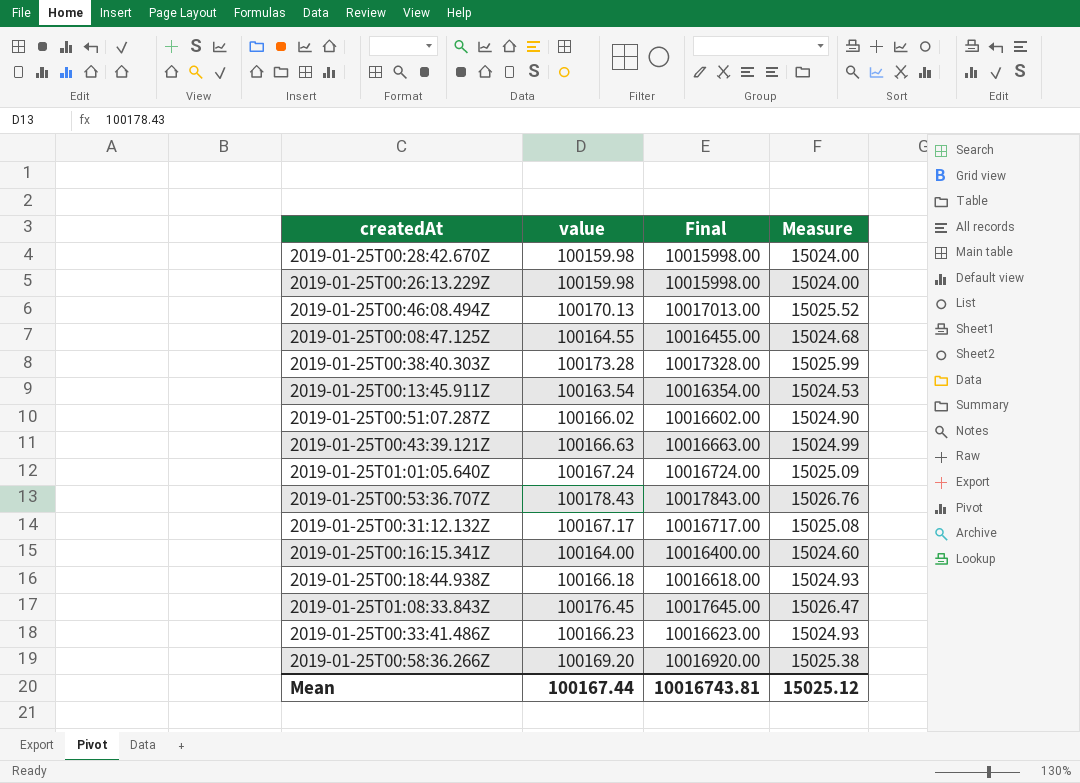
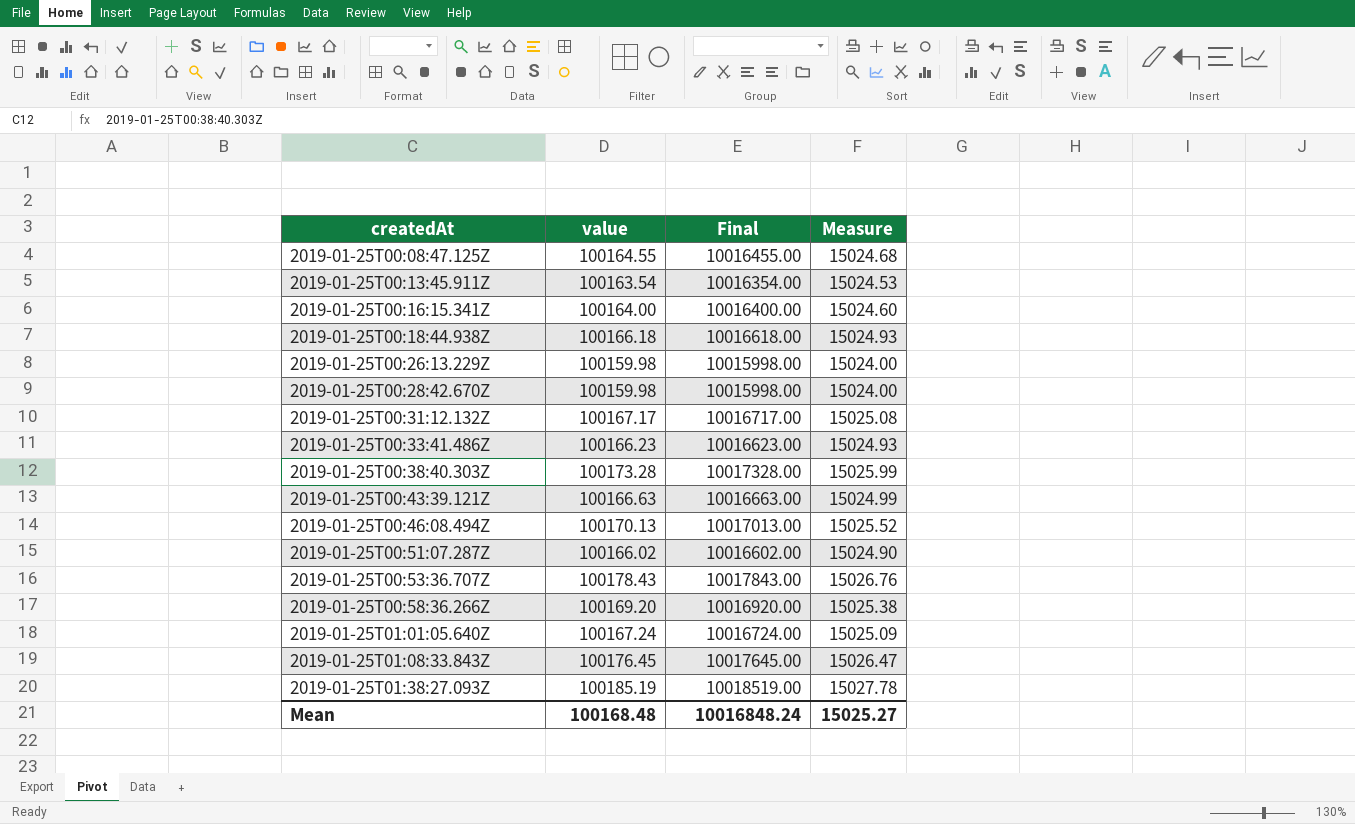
row order: none -> createdAt ascending
row 2019-01-25T01:38:27.093Z: none -> 100185.19 | 10018519.00 | 15027.78
Mean | value: 100167.44 -> 100168.48
Mean | Final: 10016743.81 -> 10016848.24
Mean | Measure: 15025.12 -> 15025.27

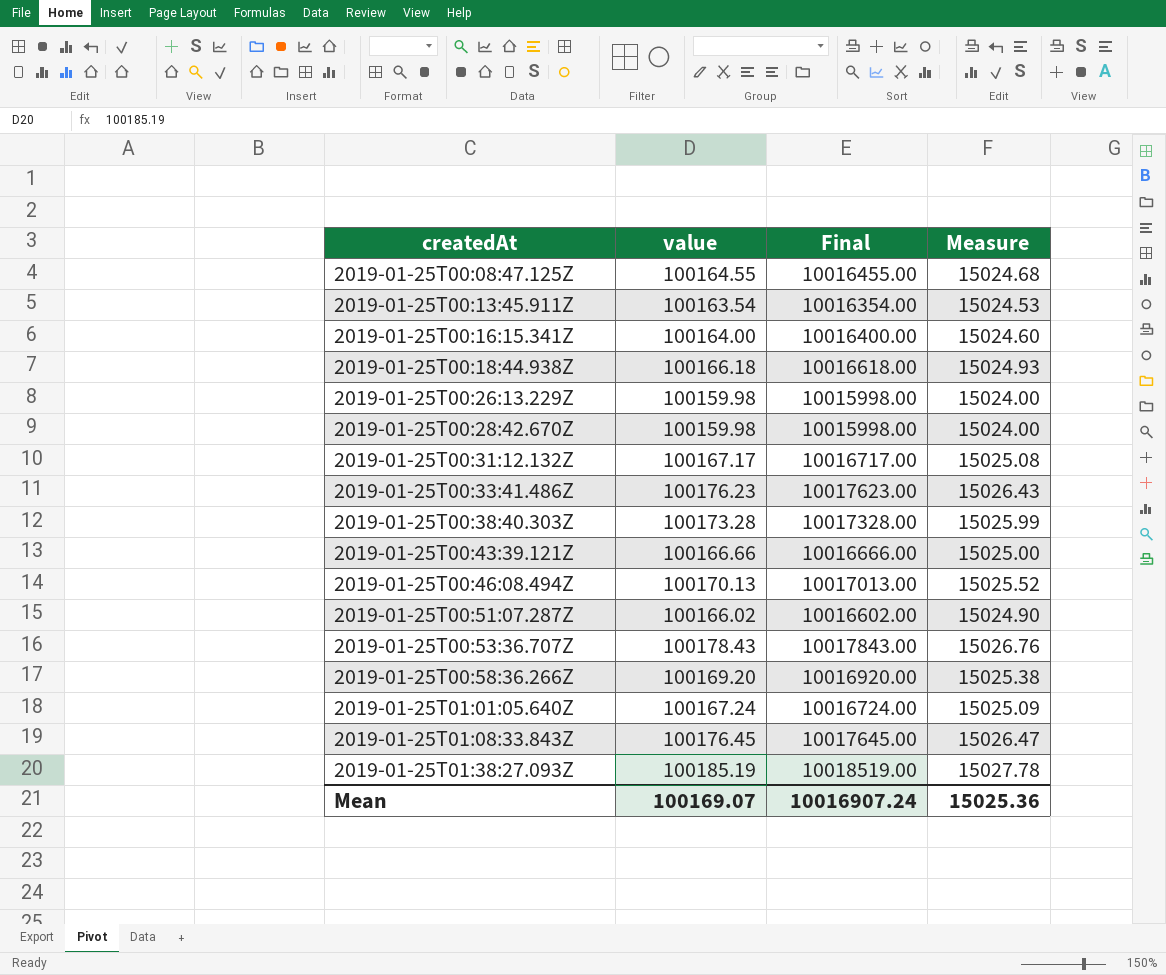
2019-01-25T00:33:41.486Z | value: 100166.23 -> 100176.23
2019-01-25T00:33:41.486Z | Final: 10016623.00 -> 10017623.00
2019-01-25T00:33:41.486Z | Measure: 15024.93 -> 15026.43
2019-01-25T00:43:39.121Z | value: 100166.63 -> 100166.66
2019-01-25T00:43:39.121Z | Final: 10016663.00 -> 10016666.00
2019-01-25T00:43:39.121Z | Measure: 15024.99 -> 15025.00
Mean | value: 100168.48 -> 100169.07
Mean | Final: 10016848.24 -> 10016907.24
Mean | Measure: 15025.27 -> 15025.36

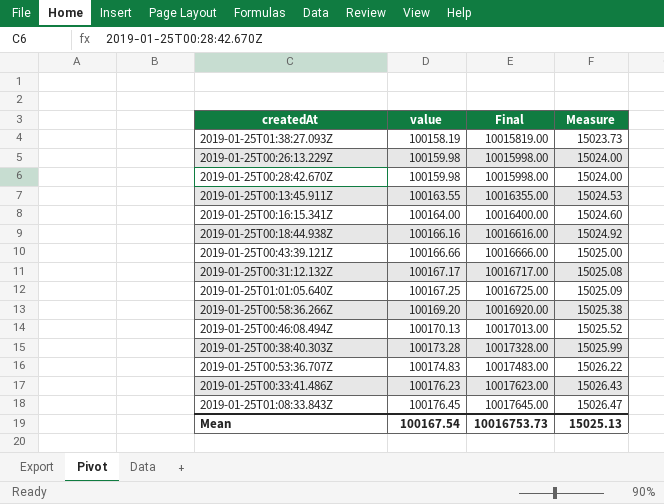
row order: createdAt ascending -> value ascending
row 2019-01-25T00:08:47.125Z: 100164.55 | 10016455.00 | 15024.68 -> none
row 2019-01-25T00:51:07.287Z: 100166.02 | 10016602.00 | 15024.90 -> none
2019-01-25T01:38:27.093Z | value: 100185.19 -> 100158.19
2019-01-25T01:38:27.093Z | Final: 10018519.00 -> 10015819.00
2019-01-25T01:38:27.093Z | Measure: 15027.78 -> 15023.73
2019-01-25T00:13:45.911Z | value: 100163.54 -> 100163.55
2019-01-25T00:13:45.911Z | Final: 10016354.00 -> 10016355.00
2019-01-25T00:18:44.938Z | value: 100166.18 -> 100166.16
2019-01-25T00:18:44.938Z | Final: 10016618.00 -> 10016616.00
2019-01-25T00:18:44.938Z | Measure: 15024.93 -> 15024.92
2019-01-25T01:01:05.640Z | value: 100167.24 -> 100167.25
2019-01-25T01:01:05.640Z | Final: 10016724.00 -> 10016725.00
2019-01-25T00:53:36.707Z | value: 100178.43 -> 100174.83
2019-01-25T00:53:36.707Z | Final: 10017843.00 -> 10017483.00
2019-01-25T00:53:36.707Z | Measure: 15026.76 -> 15026.22
Mean | value: 100169.07 -> 100167.54
Mean | Final: 10016907.24 -> 10016753.73
Mean | Measure: 15025.36 -> 15025.13

